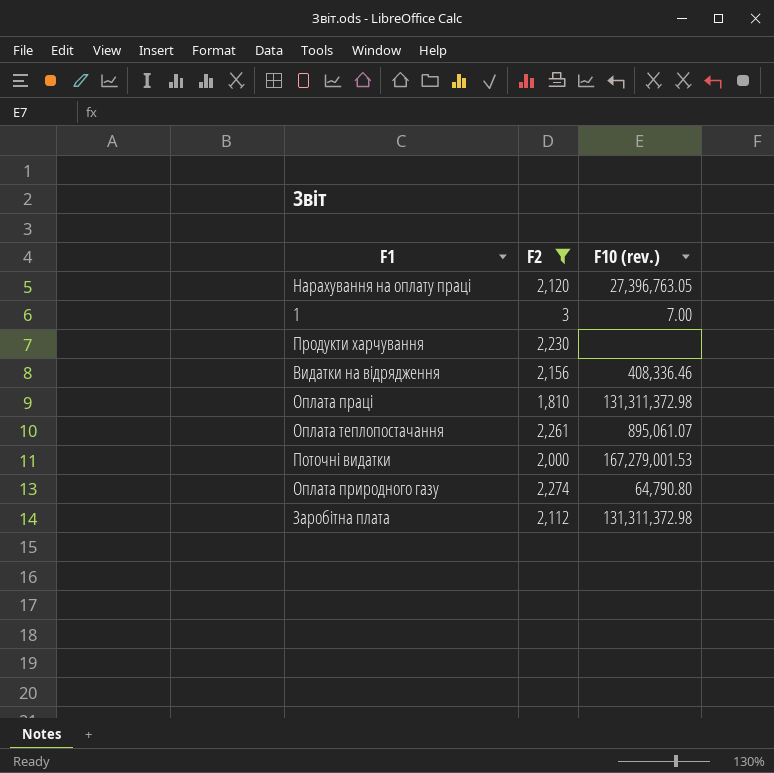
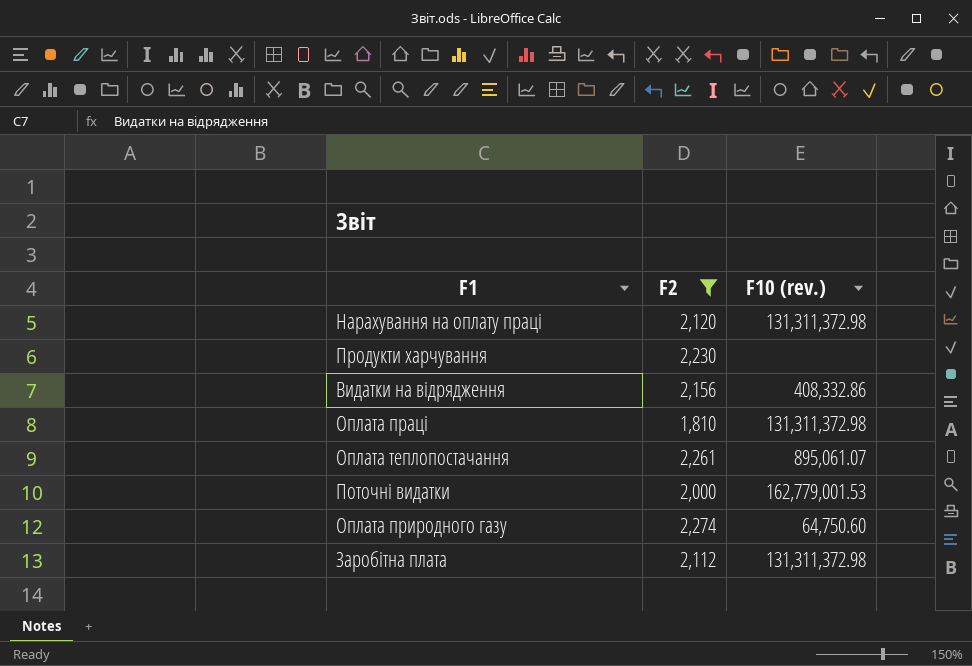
row 1: 3 | 7.00 -> none
Нарахування на оплату праці | F10 (rev.): 27,396,763.05 -> 131,311,372.98
Видатки на відрядження | F10 (rev.): 408,336.46 -> 408,332.86
Поточні видатки | F10 (rev.): 167,279,001.53 -> 162,779,001.53
Оплата природного газу | F10 (rev.): 64,790.80 -> 64,750.60

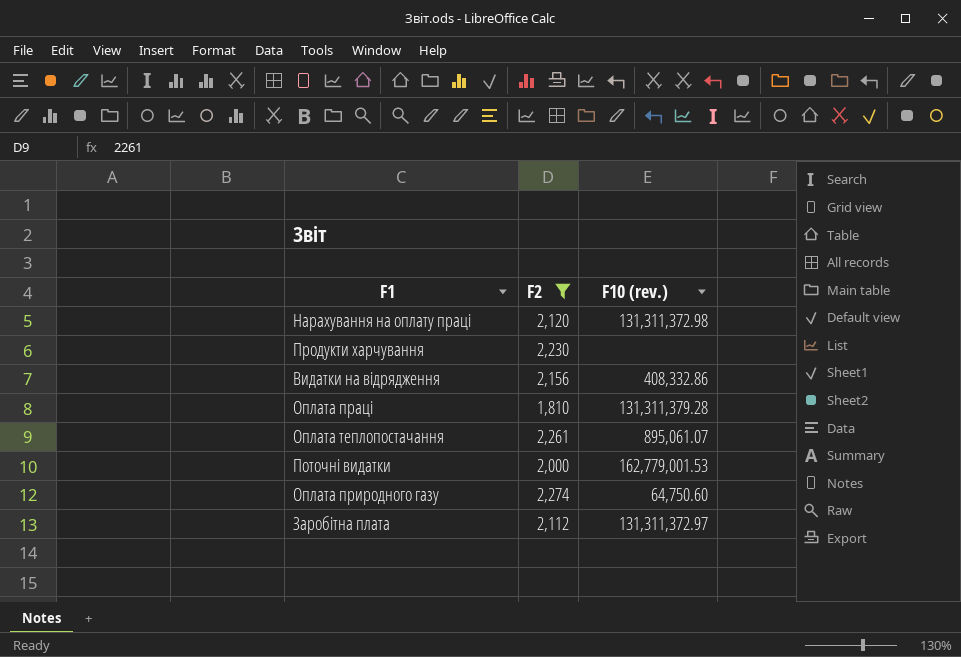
Оплата праці | F10 (rev.): 131,311,372.98 -> 131,311,379.28
Заробітна плата | F10 (rev.): 131,311,372.98 -> 131,311,372.97

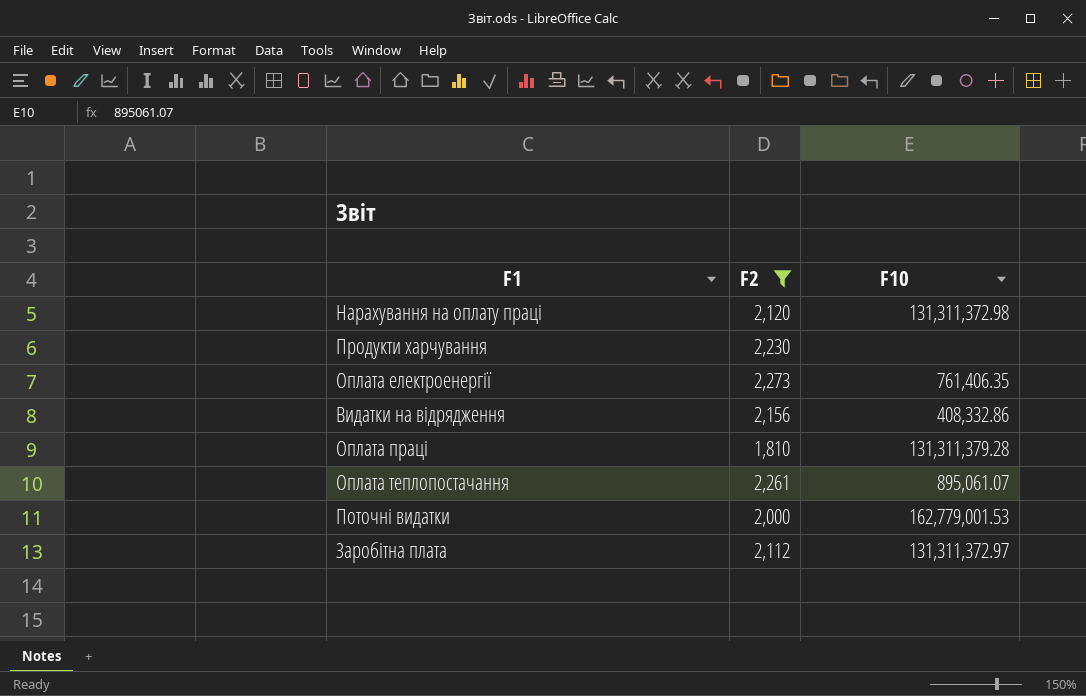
column name: F10 (rev.) -> F10
row Оплата природного газу: 2,274 | 64,750.60 -> none
row Оплата електроенергії: none -> 2,273 | 761,406.35

